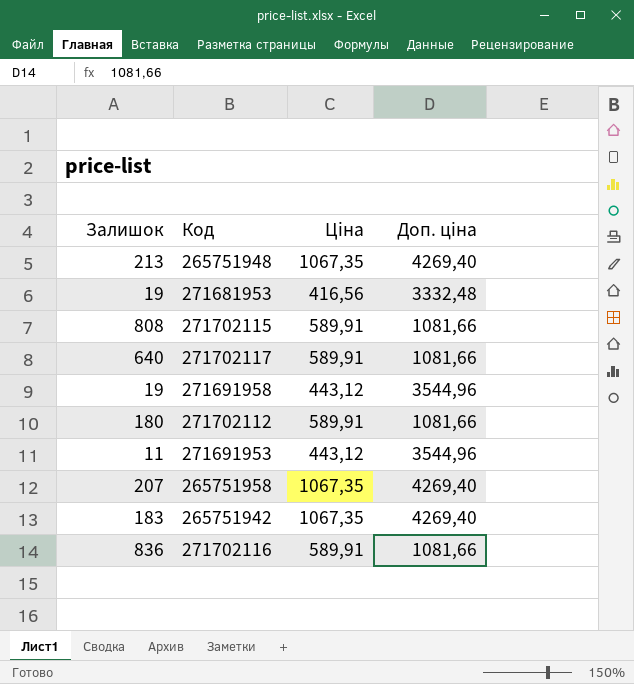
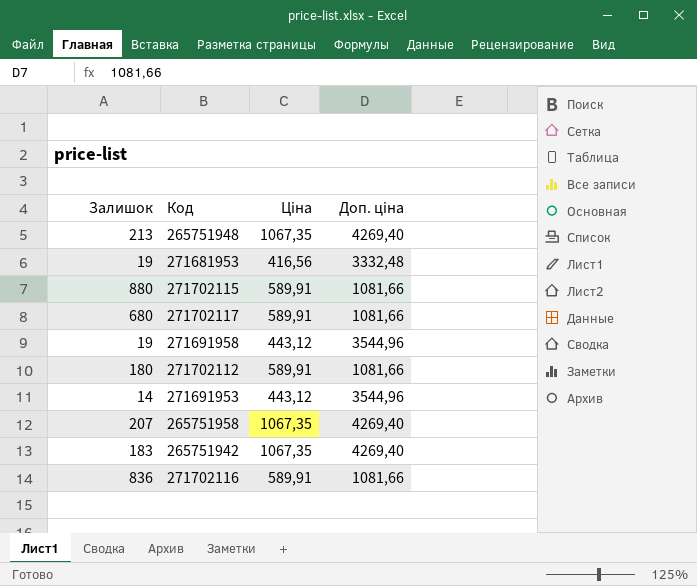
271702115 | Залишок: 808 -> 880
271702117 | Залишок: 640 -> 680
271691953 | Залишок: 11 -> 14

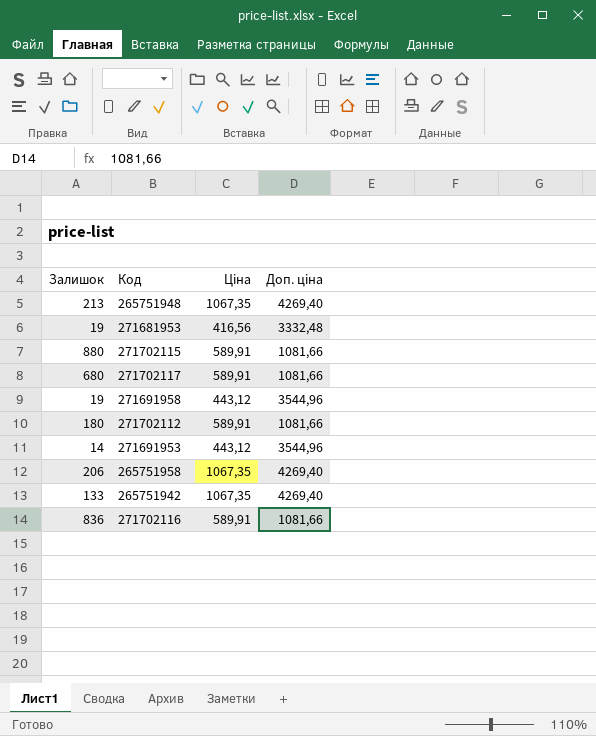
265751958 | Залишок: 207 -> 206
265751942 | Залишок: 183 -> 133

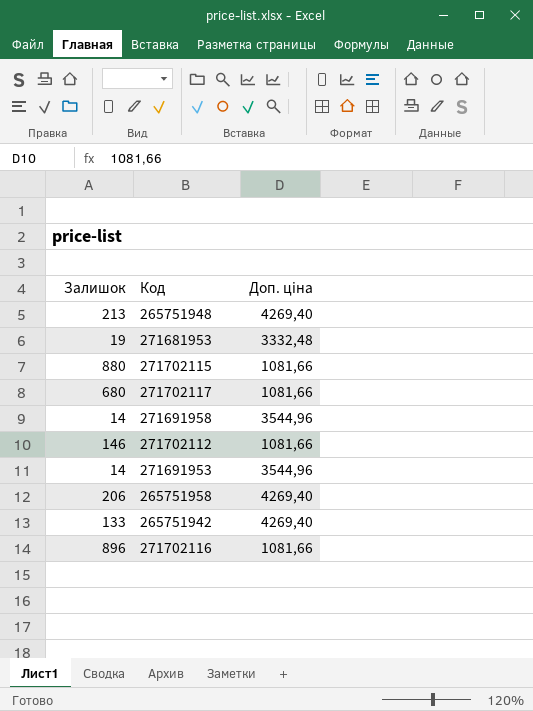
column Ціна | position: 3 -> none
271691958 | Залишок: 19 -> 14
271702112 | Залишок: 180 -> 146
271702116 | Залишок: 836 -> 896

